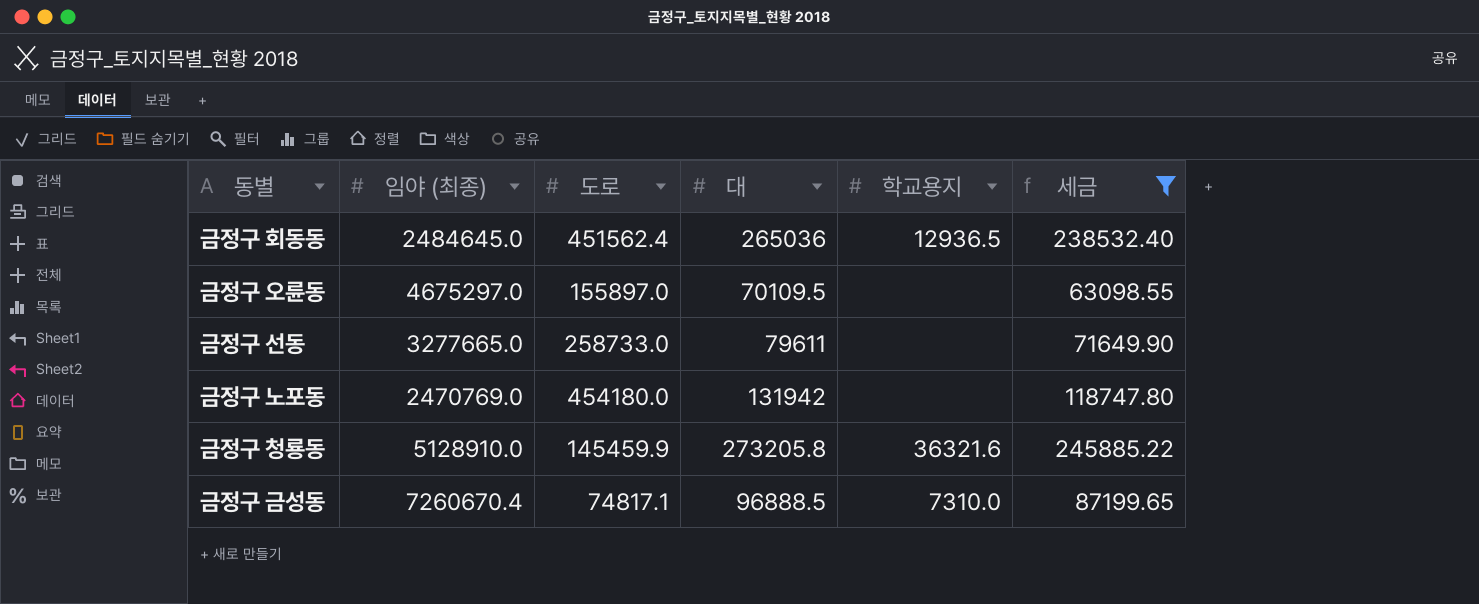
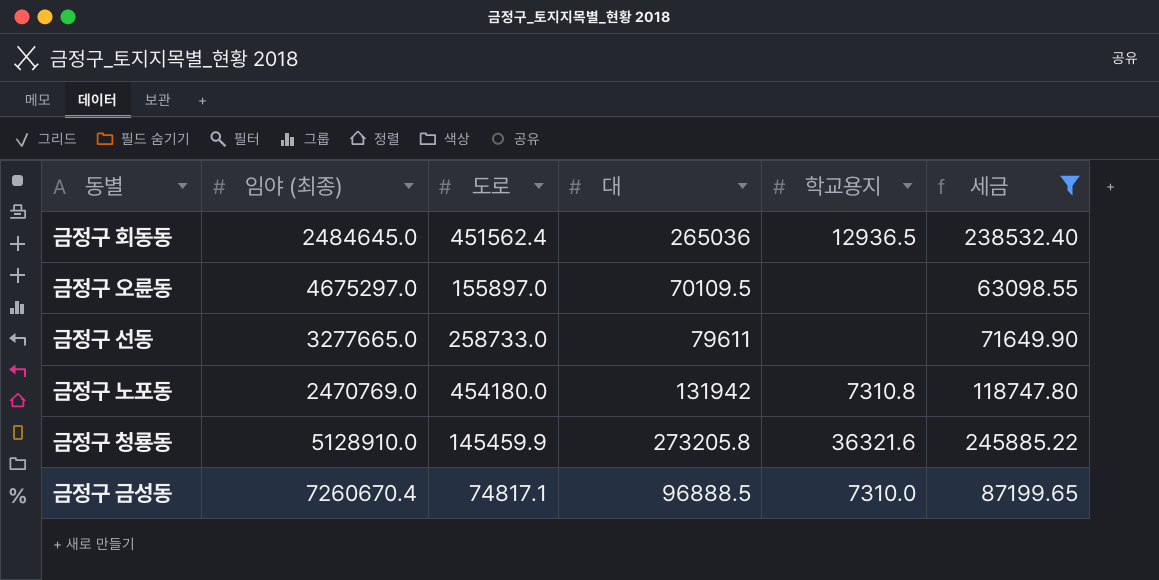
금정구 노포동 | 학교용지: none -> 7310.8

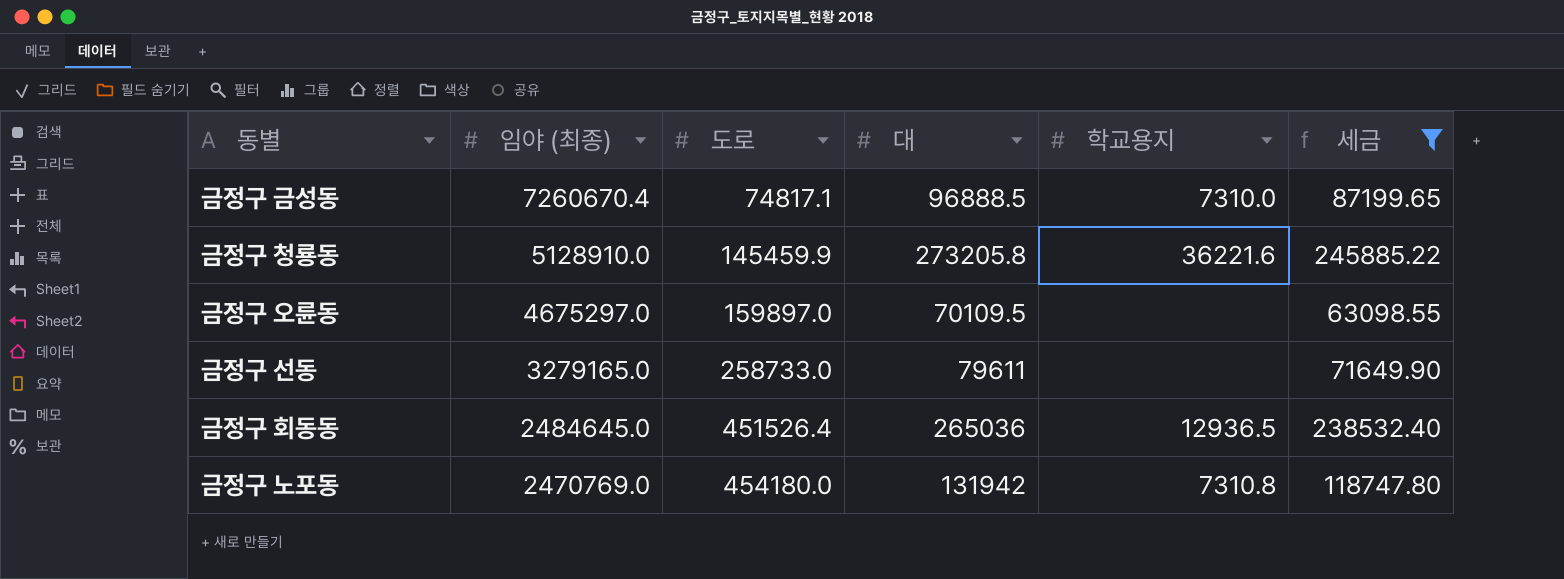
row order: none -> 임야 (최종) descending
금정구 청룡동 | 학교용지: 36321.6 -> 36221.6
금정구 오륜동 | 도로: 155897.0 -> 159897.0
금정구 선동 | 임야 (최종): 3277665.0 -> 3279165.0
금정구 회동동 | 도로: 451562.4 -> 451526.4

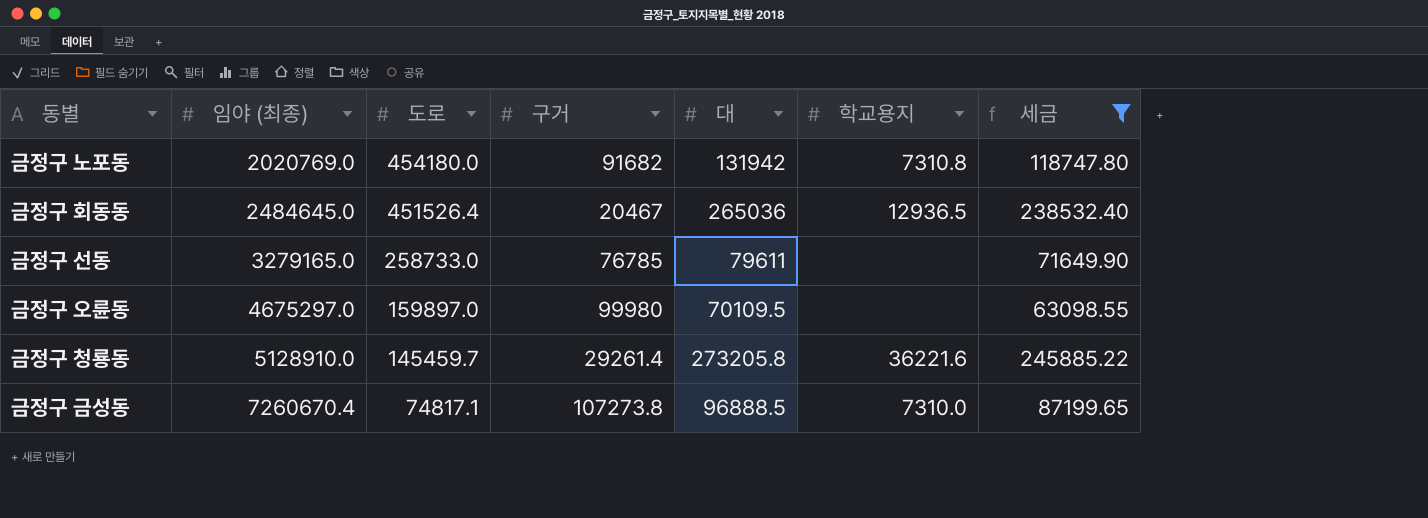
row order: 임야 (최종) descending -> 임야 (최종) ascending
column 구거 | position: none -> 4
금정구 노포동 | 임야 (최종): 2470769.0 -> 2020769.0
금정구 청룡동 | 도로: 145459.9 -> 145459.7

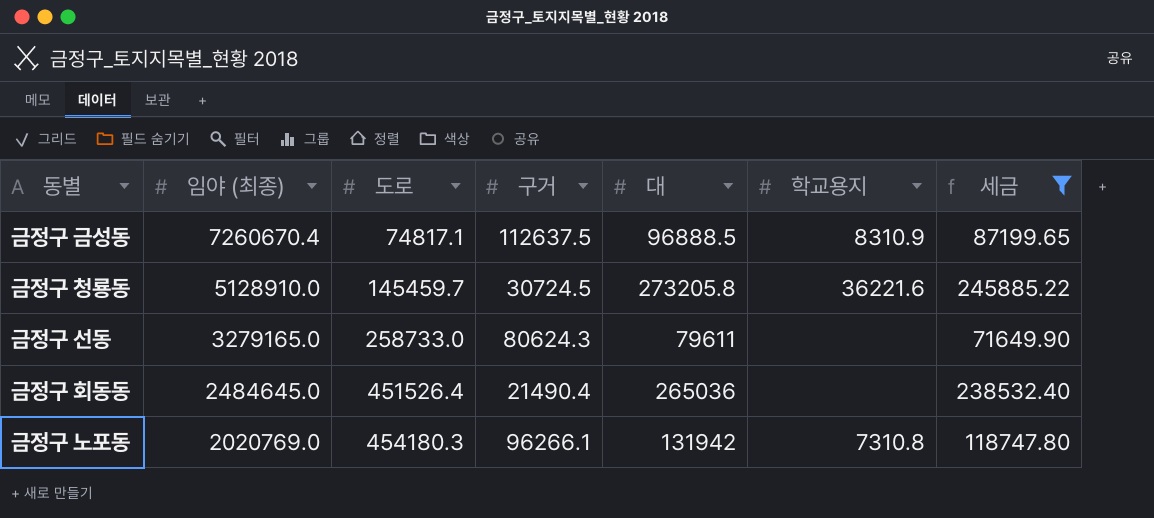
row order: 임야 (최종) ascending -> 임야 (최종) descending
row 금정구 오륜동: 4675297.0 | 159897.0 | 99980 | 70109.5 | none | 63098.55 -> none
금정구 금성동 | 구거: 107273.8 -> 112637.5
금정구 금성동 | 학교용지: 7310.0 -> 8310.9
금정구 청룡동 | 구거: 29261.4 -> 30724.5
금정구 선동 | 구거: 76785 -> 80624.3
금정구 회동동 | 구거: 20467 -> 21490.4
금정구 회동동 | 학교용지: 12936.5 -> none
금정구 노포동 | 도로: 454180.0 -> 454180.3
금정구 노포동 | 구거: 91682 -> 96266.1

